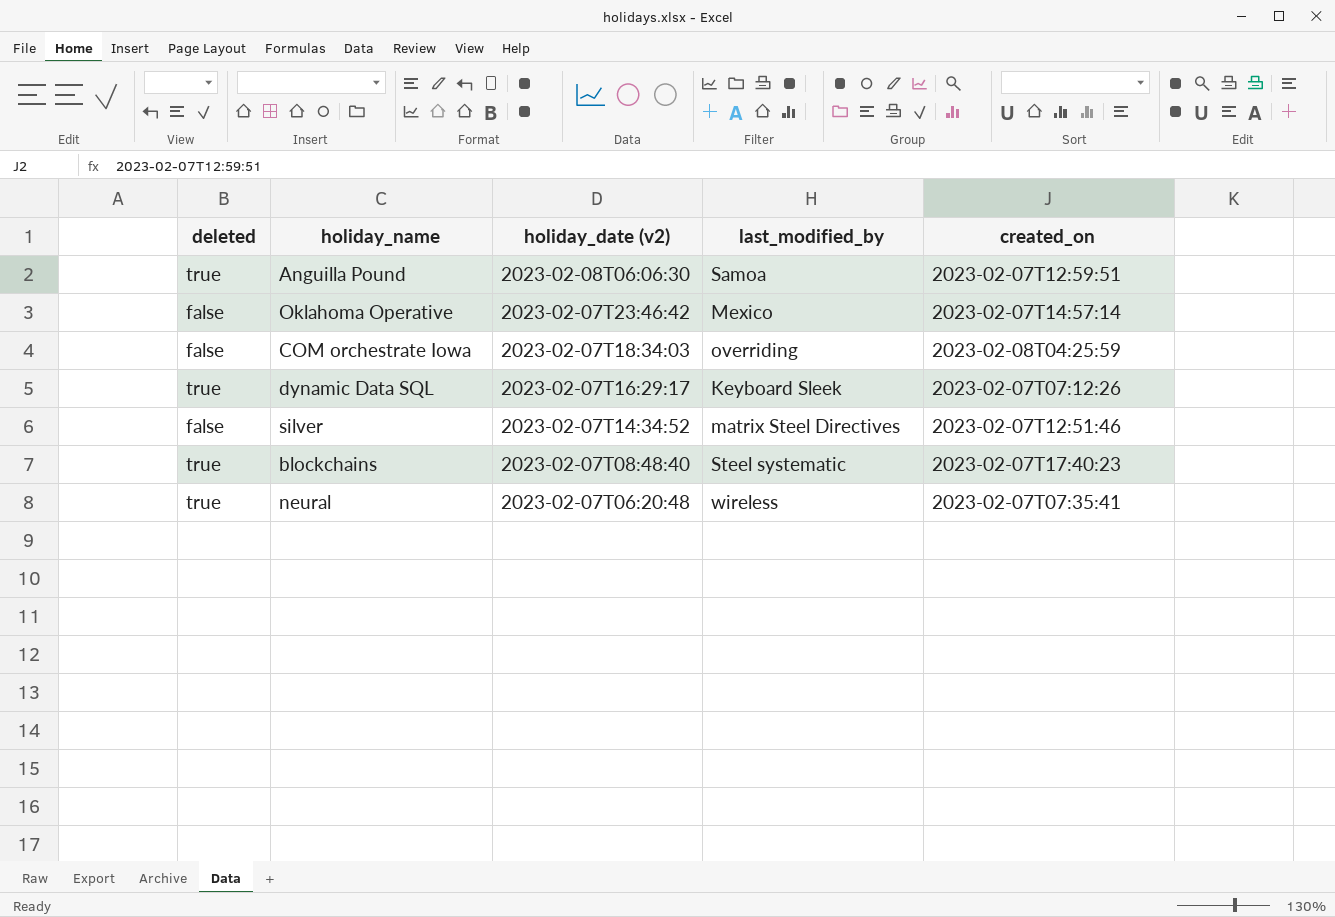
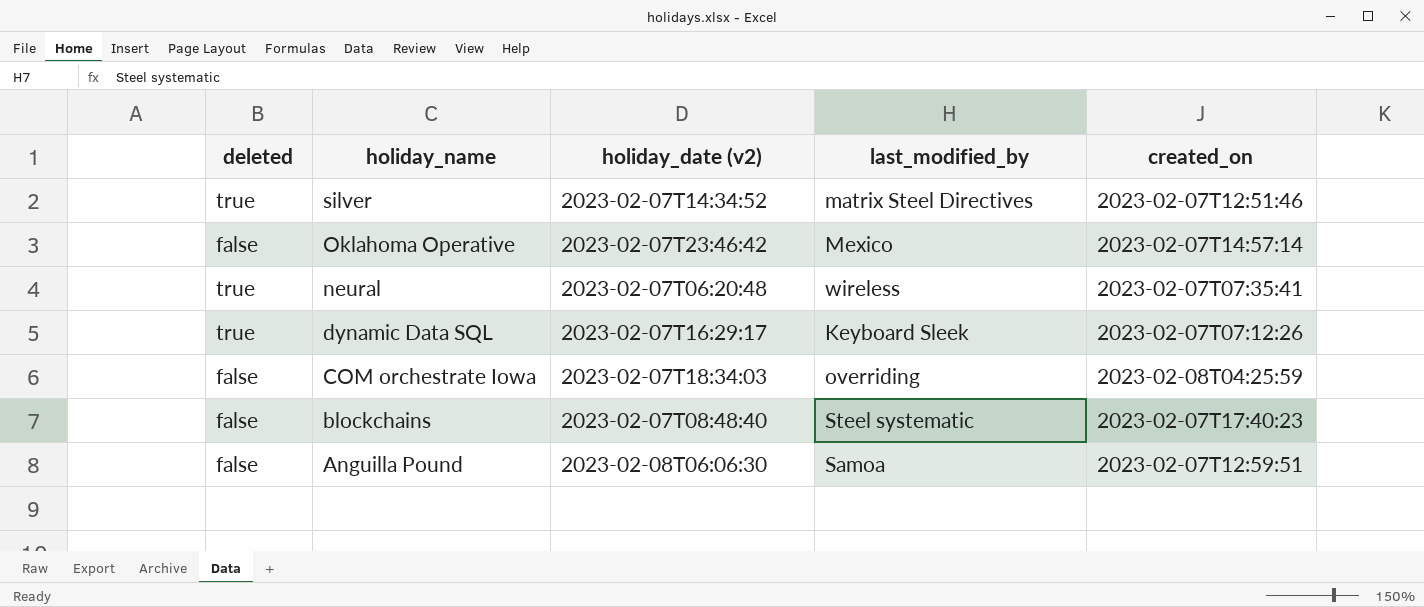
row order: holiday_date (v2) descending -> holiday_name descending
silver | deleted: false -> true
blockchains | deleted: true -> false
Anguilla Pound | deleted: true -> false

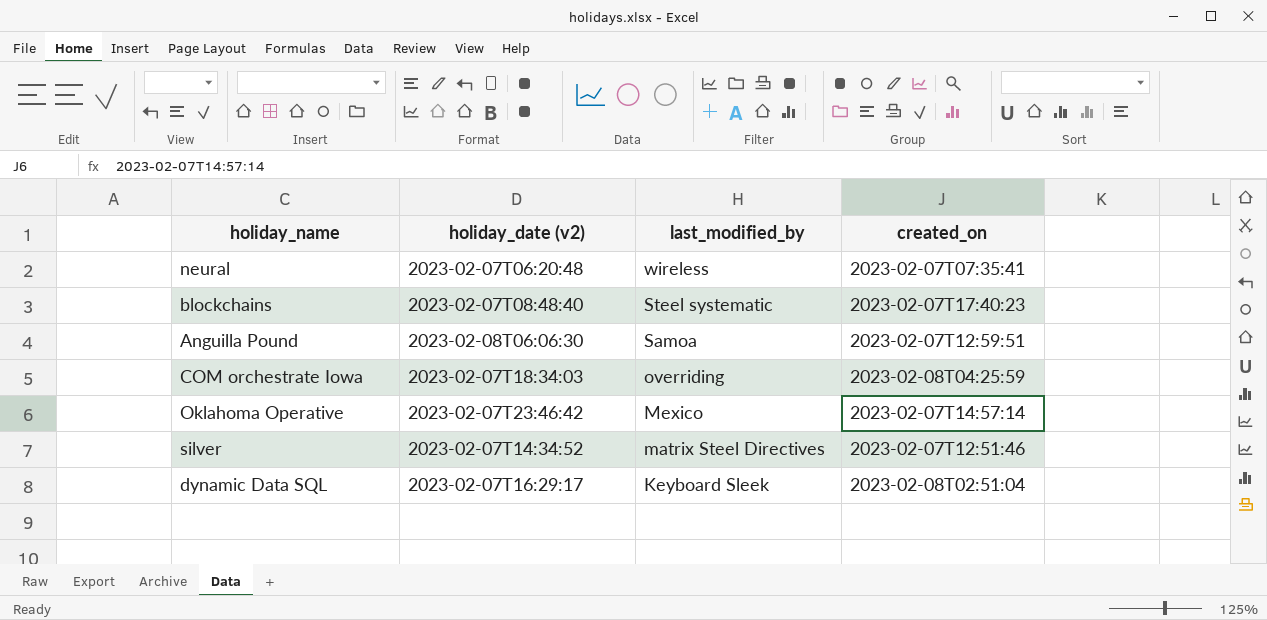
row order: holiday_name descending -> last_modified_by descending
column deleted | position: 1 -> none
dynamic Data SQL | created_on: 2023-02-07T07:12:26 -> 2023-02-08T02:51:04

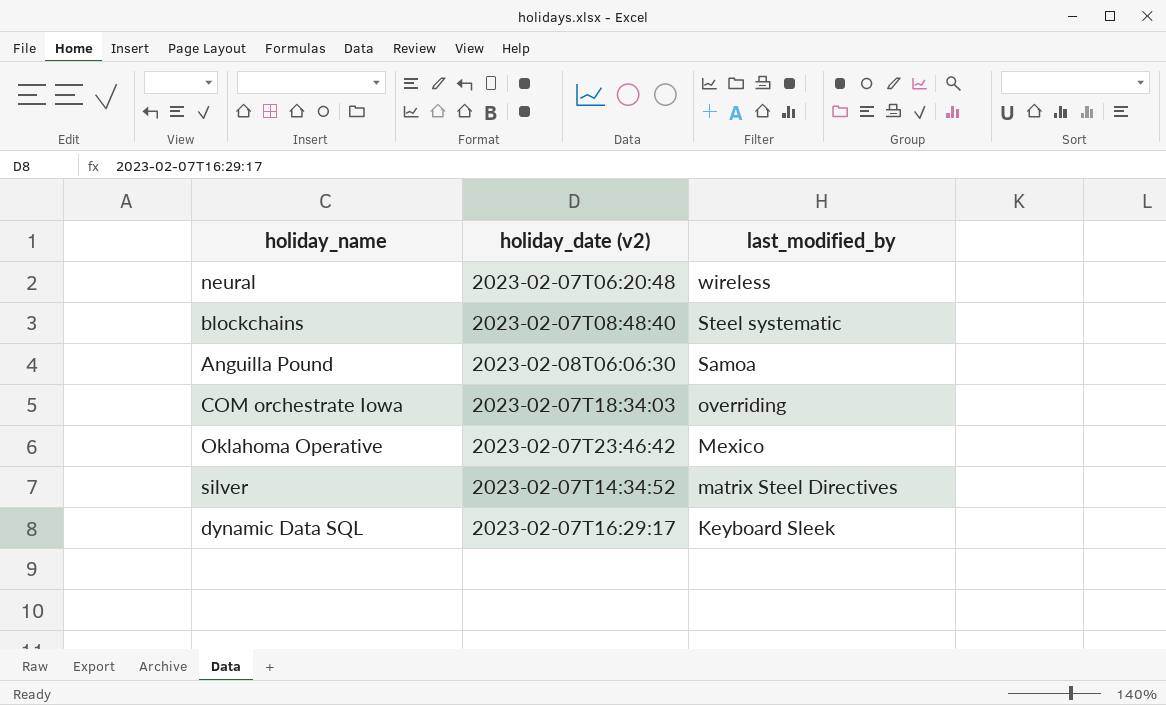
column created_on | position: 4 -> none

